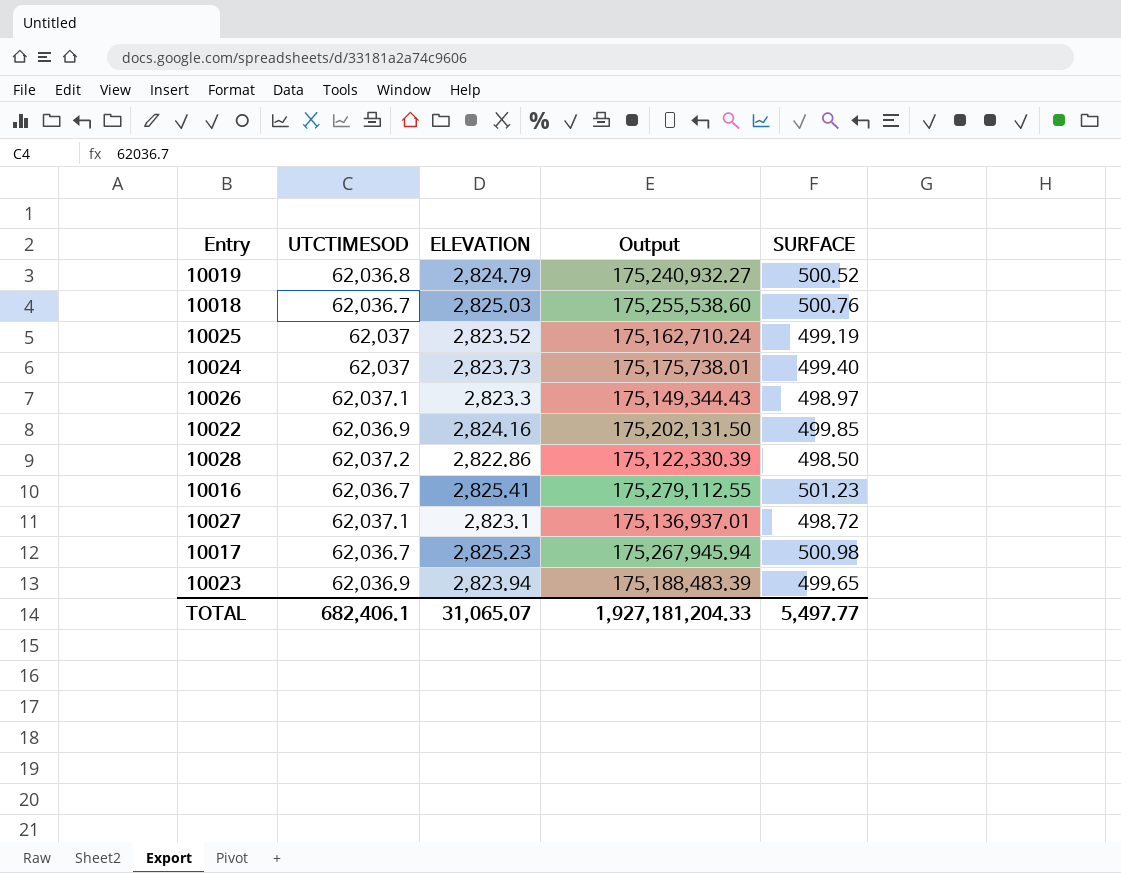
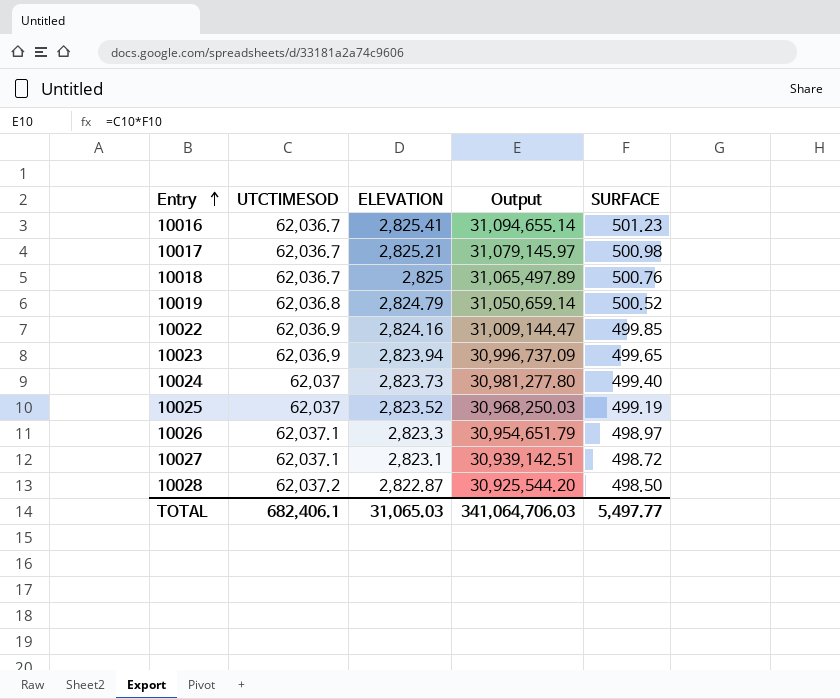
row order: none -> Entry ascending
column Output | formula: [UTCTIMESOD] * [ELEVATION] -> [UTCTIMESOD] * [SURFACE]
10017 | ELEVATION: 2,825.23 -> 2,825.21
10018 | ELEVATION: 2,825.03 -> 2,825
10028 | ELEVATION: 2,822.86 -> 2,822.87
TOTAL | ELEVATION: 31,065.07 -> 31,065.03
TOTAL | Output: 1,927,181,204.33 -> 341,064,706.03

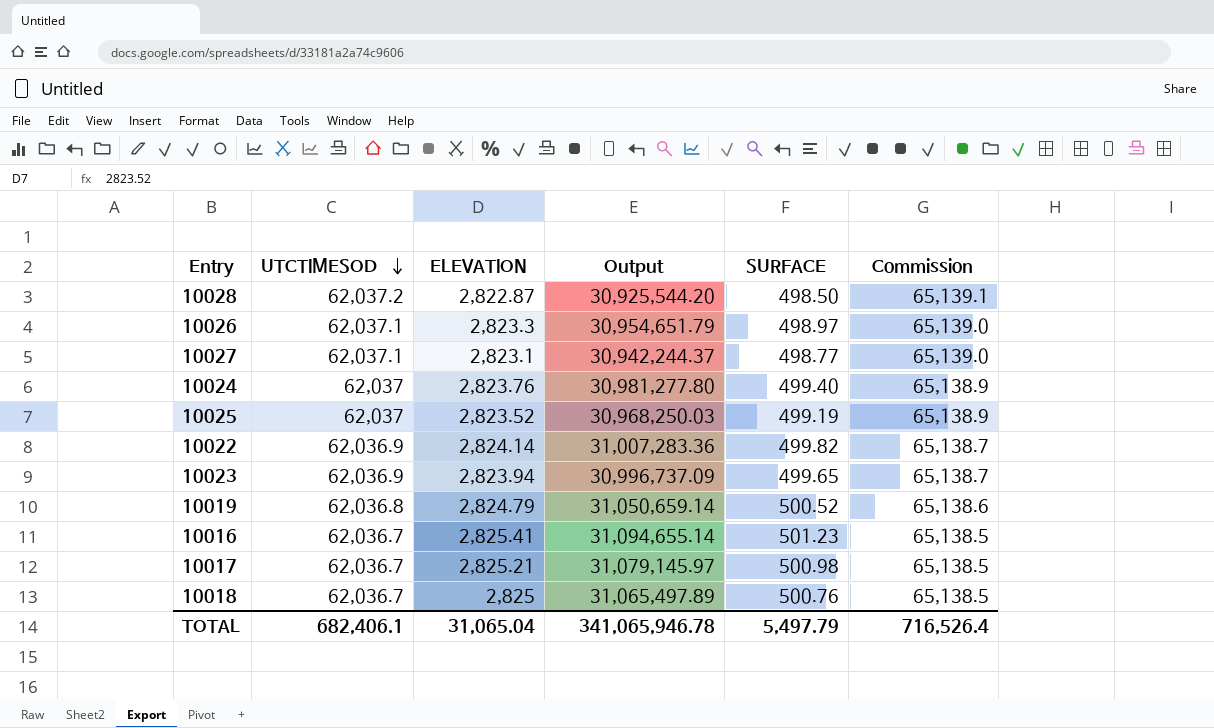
row order: Entry ascending -> UTCTIMESOD descending
column Commission | formula: none -> [UTCTIMESOD] * 1.05
10027 | Output: 30,939,142.51 -> 30,942,244.37
10027 | SURFACE: 498.72 -> 498.77
10024 | ELEVATION: 2,823.73 -> 2,823.76
10022 | ELEVATION: 2,824.16 -> 2,824.14
10022 | Output: 31,009,144.47 -> 31,007,283.36
10022 | SURFACE: 499.85 -> 499.82
TOTAL | ELEVATION: 31,065.03 -> 31,065.04
TOTAL | Output: 341,064,706.03 -> 341,065,946.78
TOTAL | SURFACE: 5,497.77 -> 5,497.79

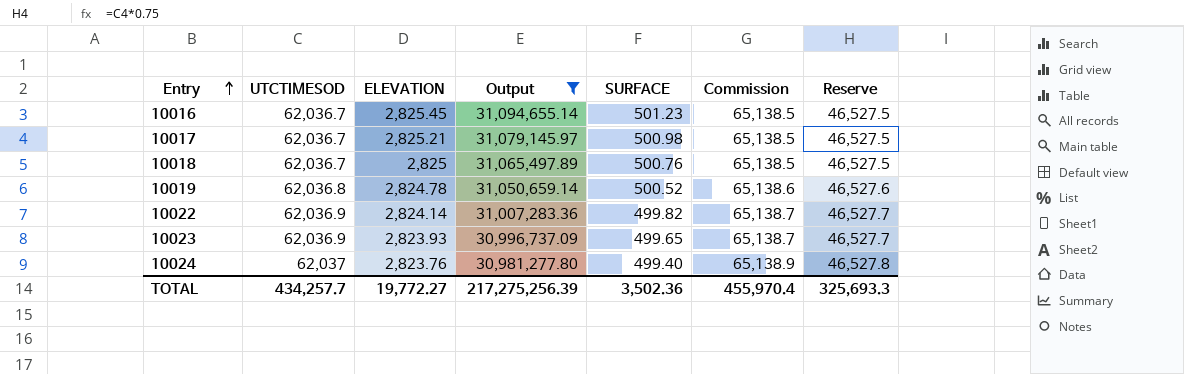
filter: none -> Output >= 30,981,277.80
row order: UTCTIMESOD descending -> Entry ascending
column Reserve | formula: none -> [UTCTIMESOD] * 0.75
10016 | ELEVATION: 2,825.41 -> 2,825.45
10019 | ELEVATION: 2,824.79 -> 2,824.78
10023 | ELEVATION: 2,823.94 -> 2,823.93
TOTAL | UTCTIMESOD: 682,406.1 -> 434,257.7
TOTAL | ELEVATION: 31,065.04 -> 19,772.27
TOTAL | Output: 341,065,946.78 -> 217,275,256.39
TOTAL | SURFACE: 5,497.79 -> 3,502.36
TOTAL | Commission: 716,526.4 -> 455,970.4

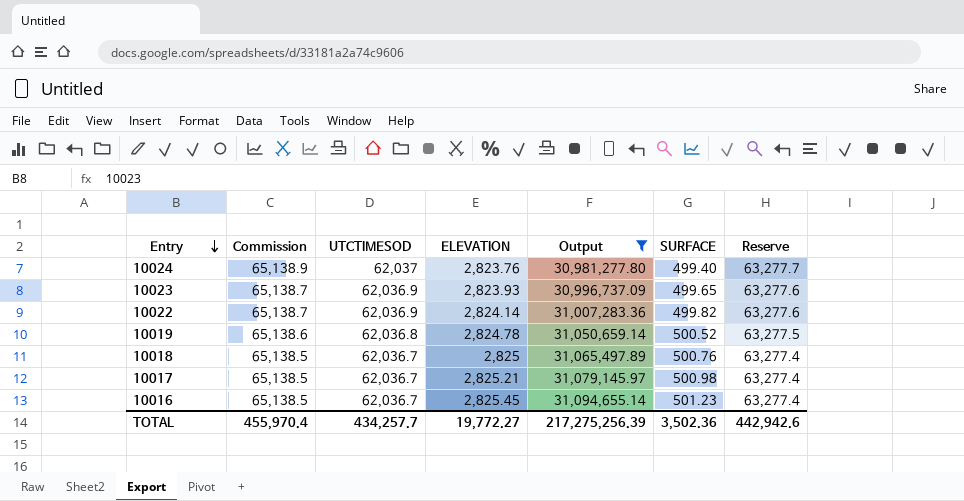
row order: Entry ascending -> Entry descending
column Commission | position: 6 -> 2
column Reserve | formula: [UTCTIMESOD] * 0.75 -> [UTCTIMESOD] * 1.02
TOTAL | Reserve: 325,693.3 -> 442,942.6

